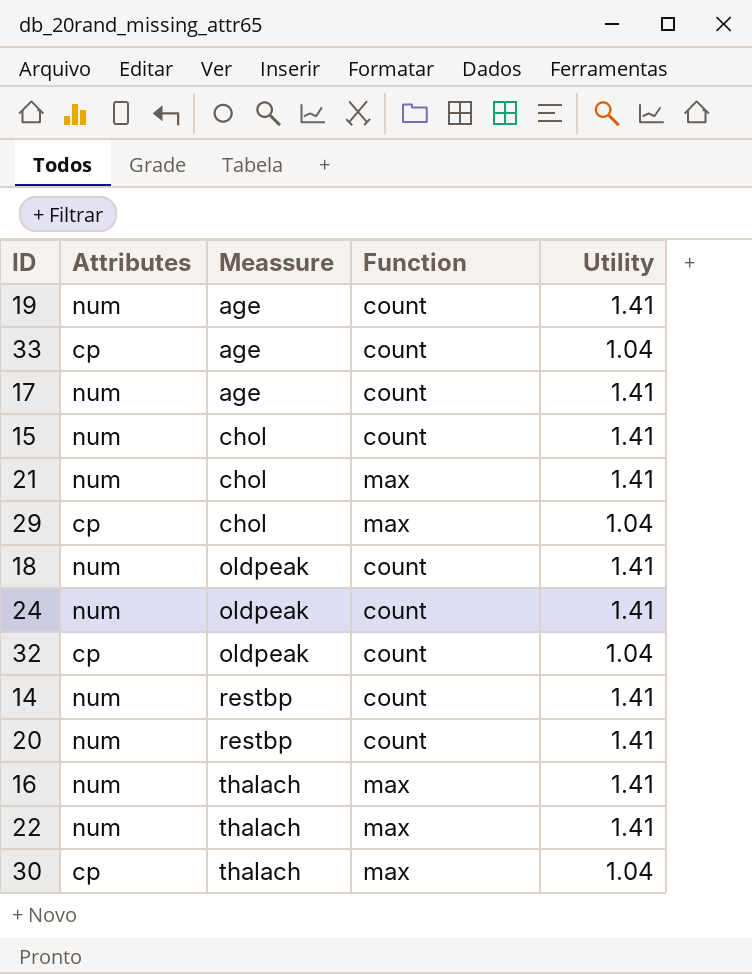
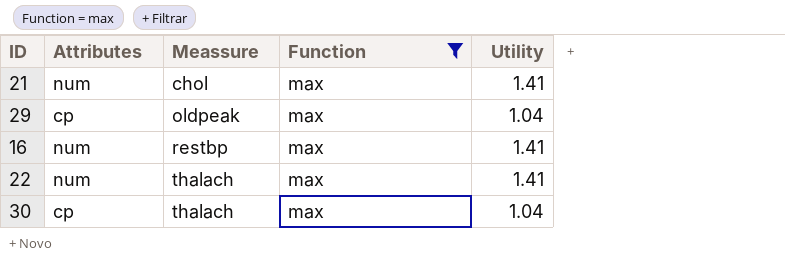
filter: none -> Function = max
29 | Meassure: chol -> oldpeak
16 | Meassure: thalach -> restbp

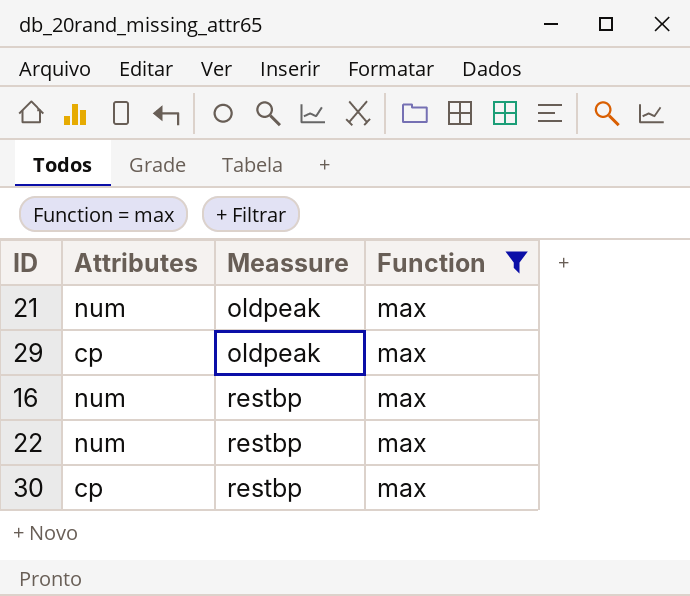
column Utility | position: 5 -> none
21 | Meassure: chol -> oldpeak
22 | Meassure: thalach -> restbp
30 | Meassure: thalach -> restbp

